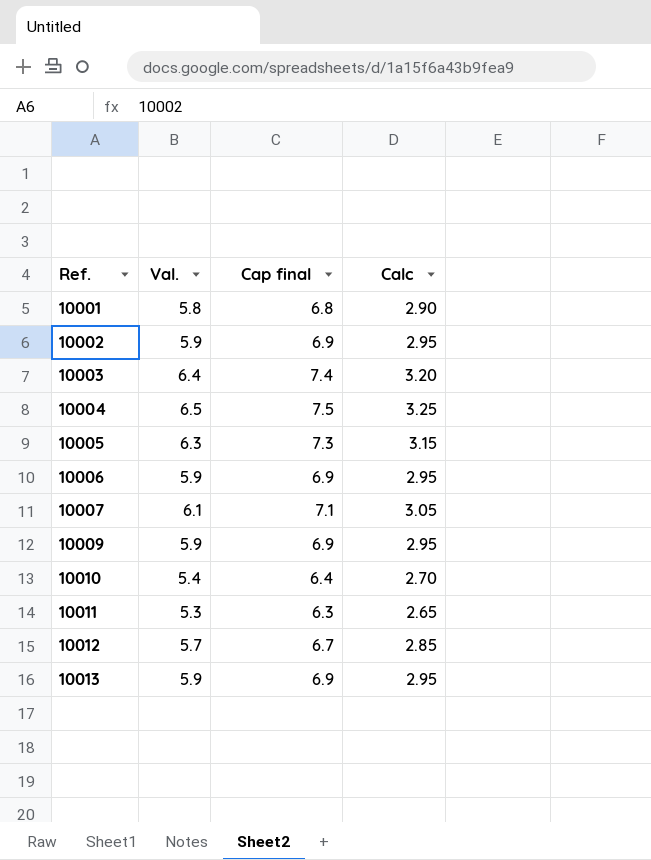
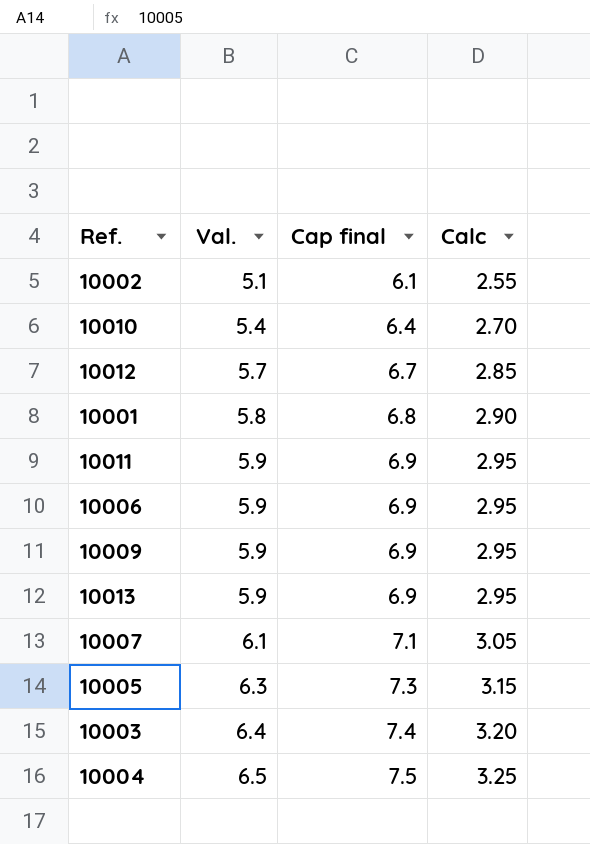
row order: Ref. ascending -> Val. ascending
10002 | Val.: 5.9 -> 5.1
10002 | Cap final: 6.9 -> 6.1
10002 | Calc: 2.95 -> 2.55
10011 | Val.: 5.3 -> 5.9
10011 | Cap final: 6.3 -> 6.9
10011 | Calc: 2.65 -> 2.95

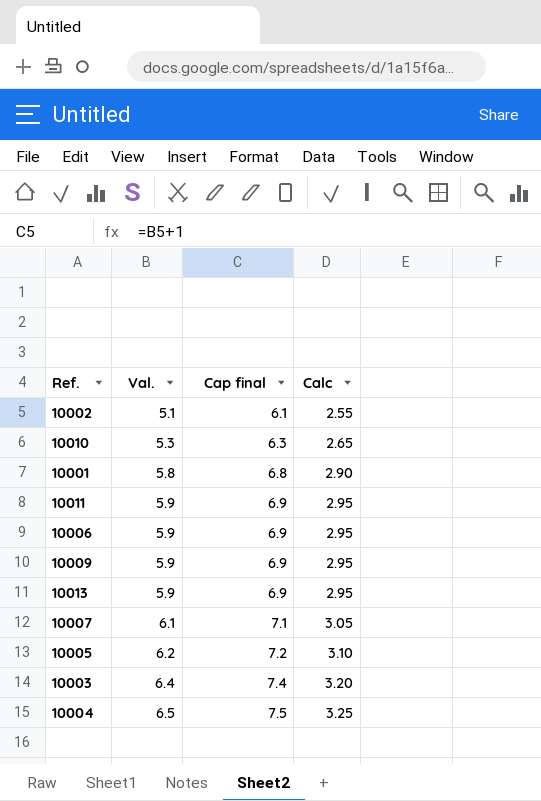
row 10012: 5.7 | 6.7 | 2.85 -> none
10010 | Val.: 5.4 -> 5.3
10010 | Cap final: 6.4 -> 6.3
10010 | Calc: 2.70 -> 2.65
10005 | Val.: 6.3 -> 6.2
10005 | Cap final: 7.3 -> 7.2
10005 | Calc: 3.15 -> 3.10

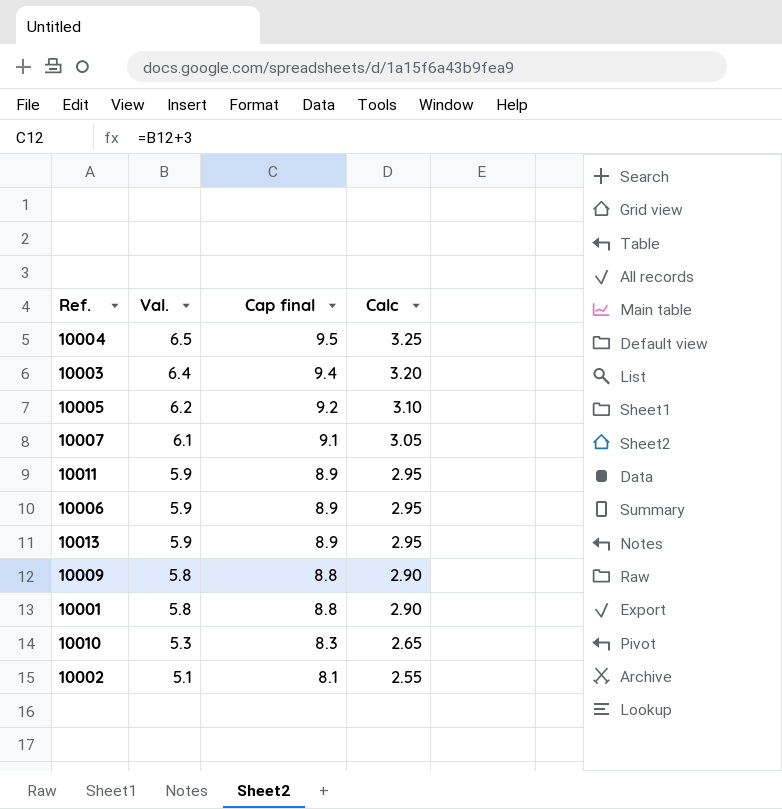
row order: Val. ascending -> Val. descending
column Cap final | formula: [Val.] + 1 -> [Val.] + 3
10009 | Val.: 5.9 -> 5.8
10009 | Calc: 2.95 -> 2.90

